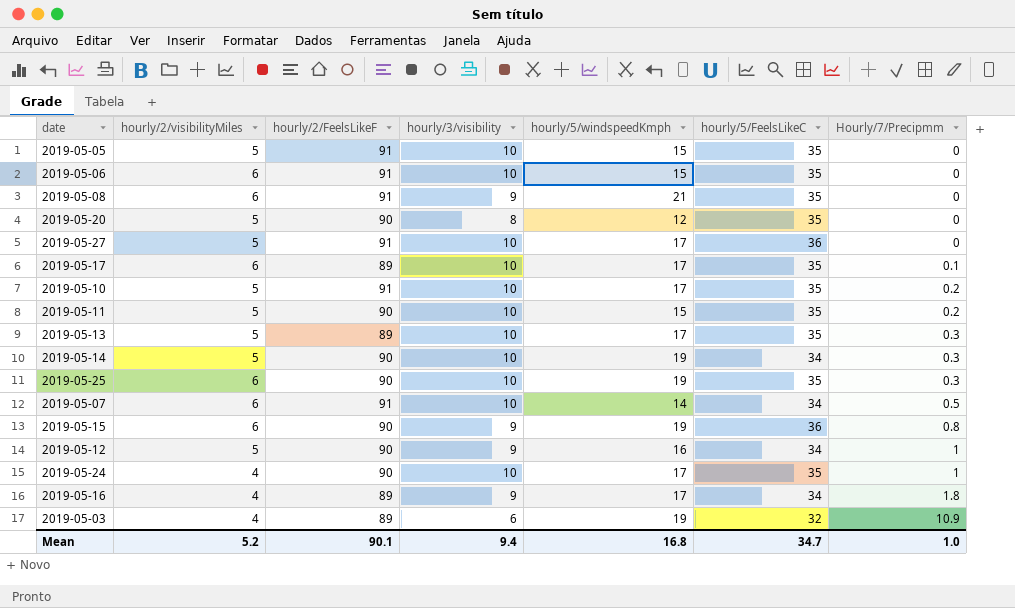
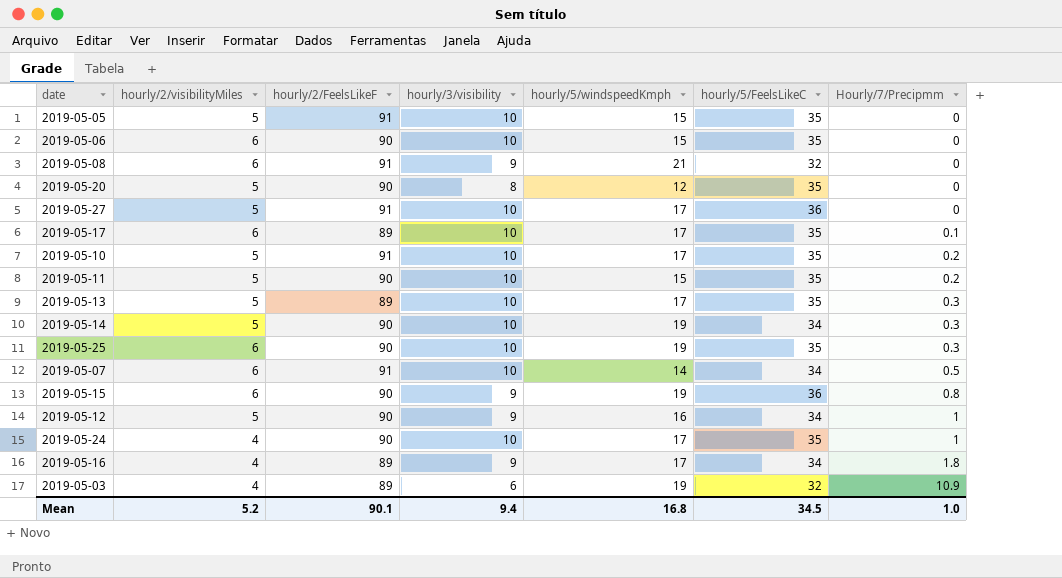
2019-05-06 | hourly/2/FeelsLikeF: 91 -> 90
2019-05-08 | hourly/5/FeelsLikeC: 35 -> 32
Mean | hourly/5/FeelsLikeC: 34.7 -> 34.5

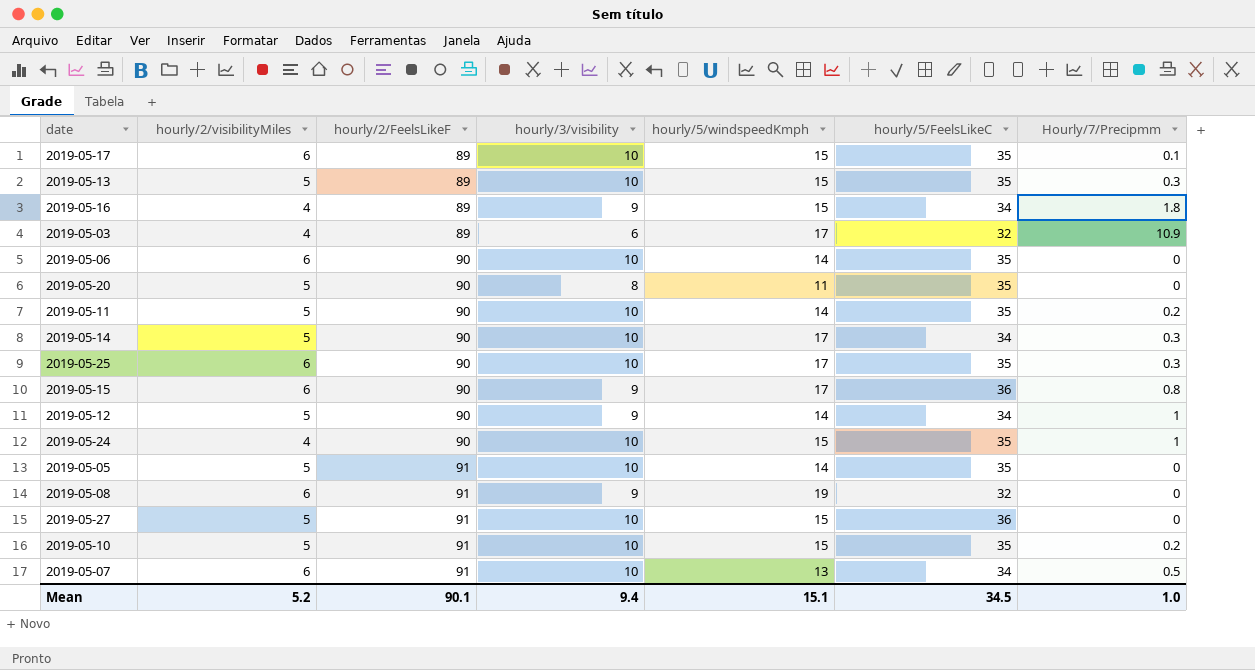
row order: Hourly/7/Precipmm ascending -> hourly/2/FeelsLikeF ascending
2019-05-17 | hourly/5/windspeedKmph: 17 -> 15
2019-05-13 | hourly/5/windspeedKmph: 17 -> 15
2019-05-16 | hourly/5/windspeedKmph: 17 -> 15
2019-05-03 | hourly/5/windspeedKmph: 19 -> 17
2019-05-06 | hourly/5/windspeedKmph: 15 -> 14
2019-05-20 | hourly/5/windspeedKmph: 12 -> 11
2019-05-11 | hourly/5/windspeedKmph: 15 -> 14
2019-05-14 | hourly/5/windspeedKmph: 19 -> 17
2019-05-25 | hourly/5/windspeedKmph: 19 -> 17
2019-05-15 | hourly/5/windspeedKmph: 19 -> 17
2019-05-12 | hourly/5/windspeedKmph: 16 -> 14
2019-05-24 | hourly/5/windspeedKmph: 17 -> 15
2019-05-05 | hourly/5/windspeedKmph: 15 -> 14
2019-05-08 | hourly/5/windspeedKmph: 21 -> 19
2019-05-27 | hourly/5/windspeedKmph: 17 -> 15
2019-05-10 | hourly/5/windspeedKmph: 17 -> 15
2019-05-07 | hourly/5/windspeedKmph: 14 -> 13
Mean | hourly/5/windspeedKmph: 16.8 -> 15.1

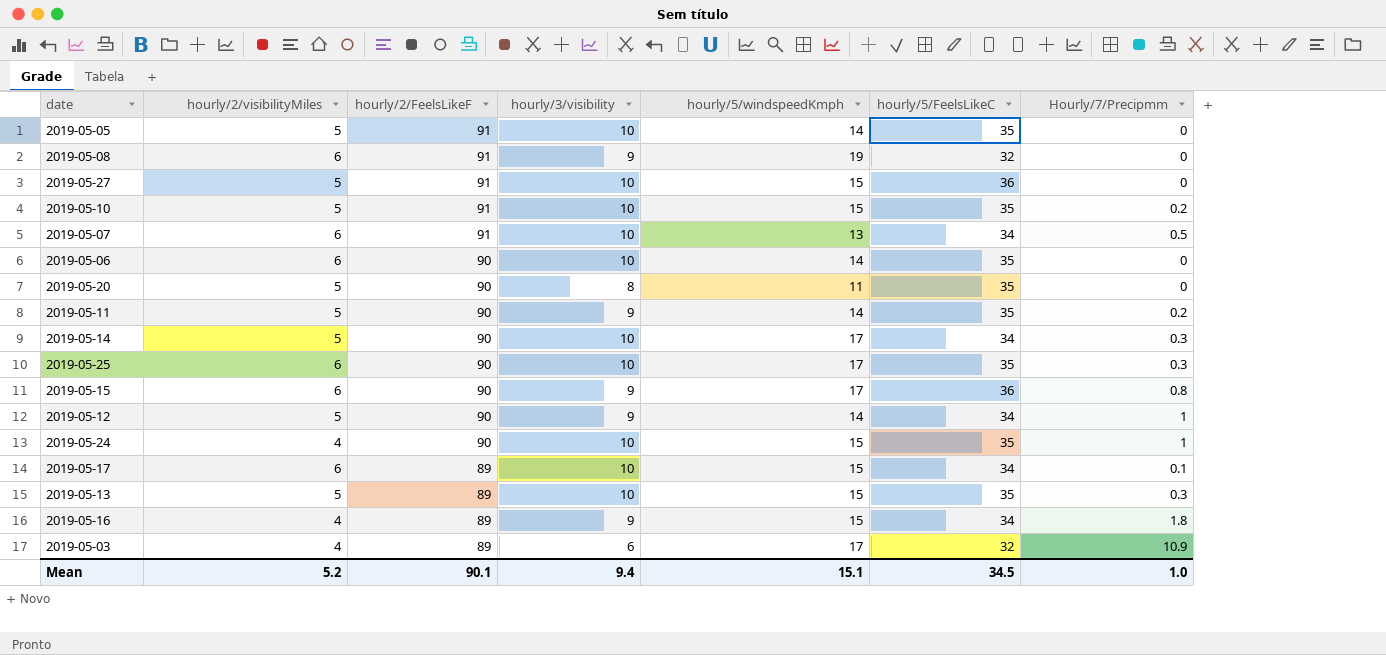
row order: hourly/2/FeelsLikeF ascending -> hourly/2/FeelsLikeF descending
2019-05-11 | hourly/3/visibility: 10 -> 9
2019-05-17 | hourly/5/FeelsLikeC: 35 -> 34

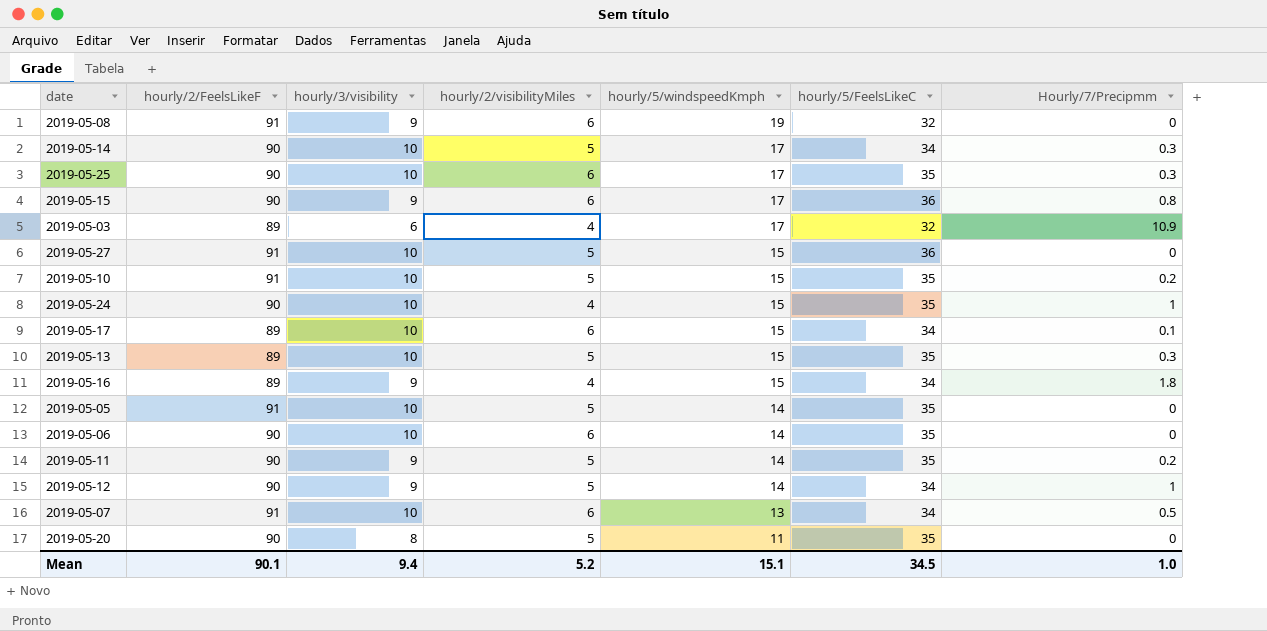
row order: hourly/2/FeelsLikeF descending -> hourly/5/windspeedKmph descending
column hourly/2/visibilityMiles | position: 2 -> 4

